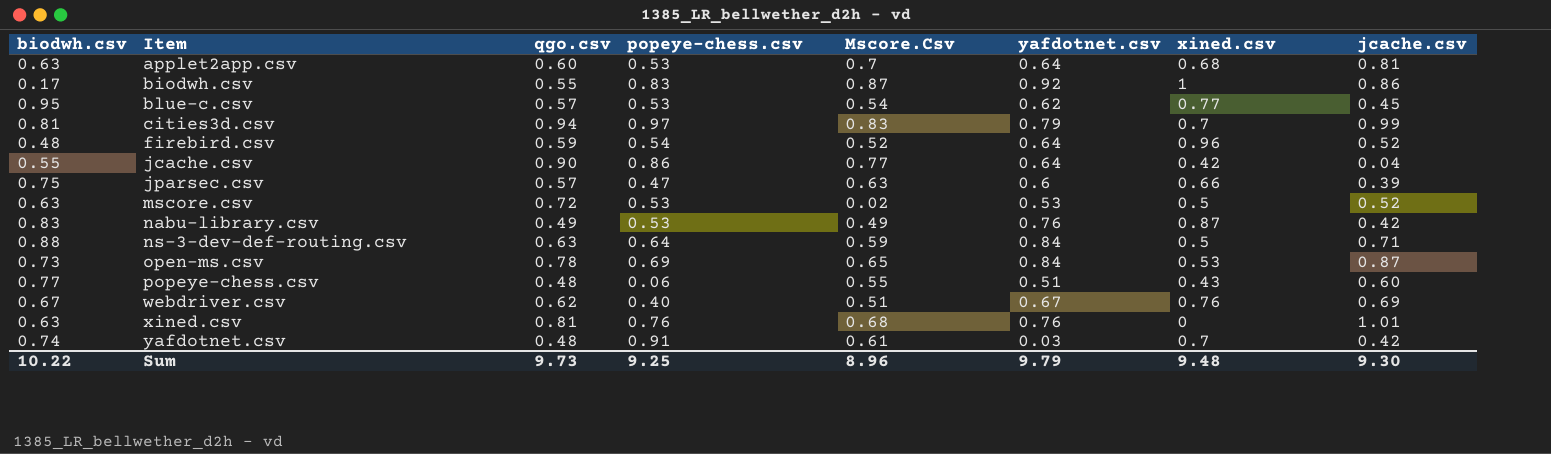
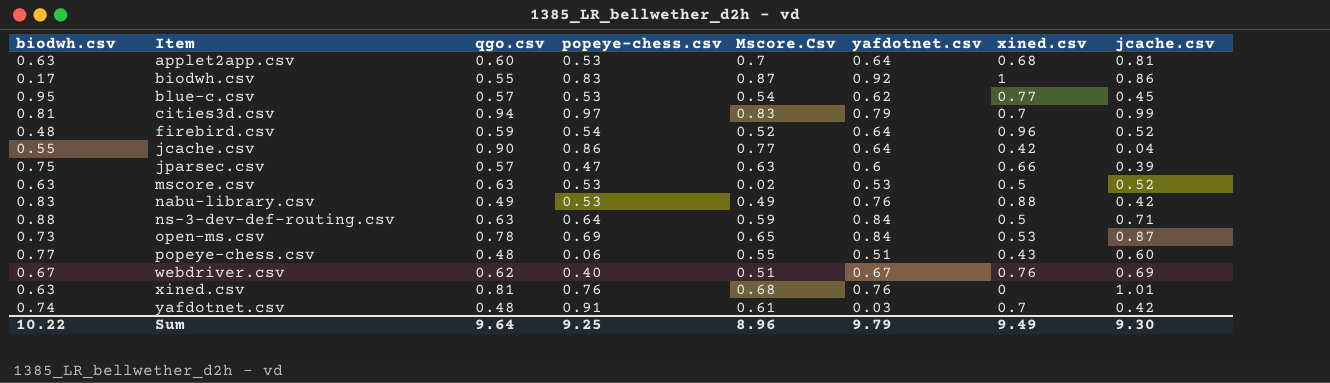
mscore.csv | qgo.csv: 0.72 -> 0.63
nabu-library.csv | xined.csv: 0.87 -> 0.88
Sum | qgo.csv: 9.73 -> 9.64
Sum | xined.csv: 9.48 -> 9.49

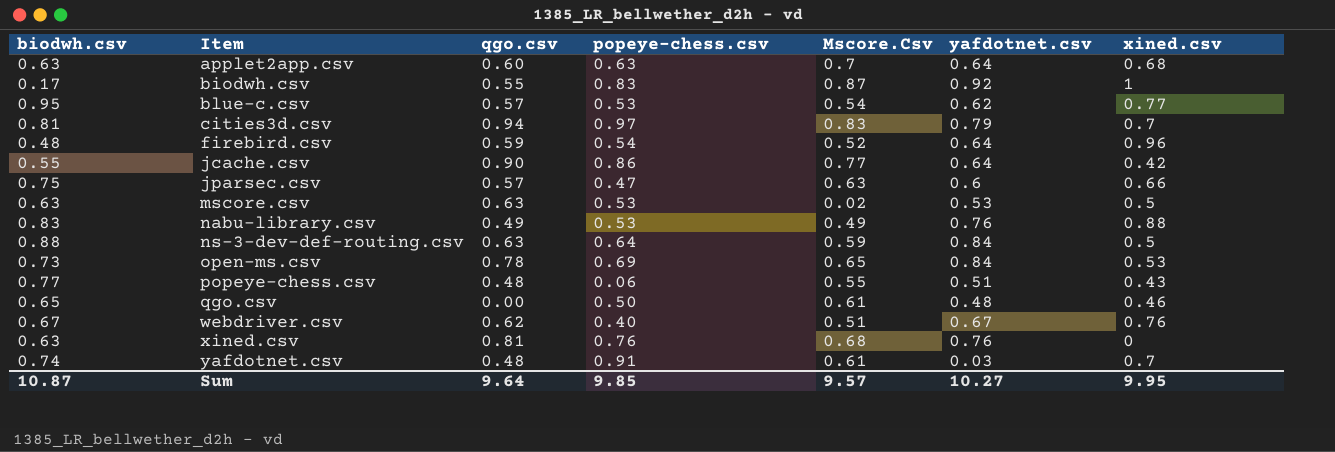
column jcache.csv | position: 8 -> none
applet2app.csv | popeye-chess.csv: 0.53 -> 0.63
row qgo.csv: none -> 0.65 | 0.00 | 0.50 | 0.61 | 0.48 | 0.46
Sum | biodwh.csv: 10.22 -> 10.87
Sum | popeye-chess.csv: 9.25 -> 9.85
Sum | Mscore.Csv: 8.96 -> 9.57
Sum | yafdotnet.csv: 9.79 -> 10.27
Sum | xined.csv: 9.49 -> 9.95

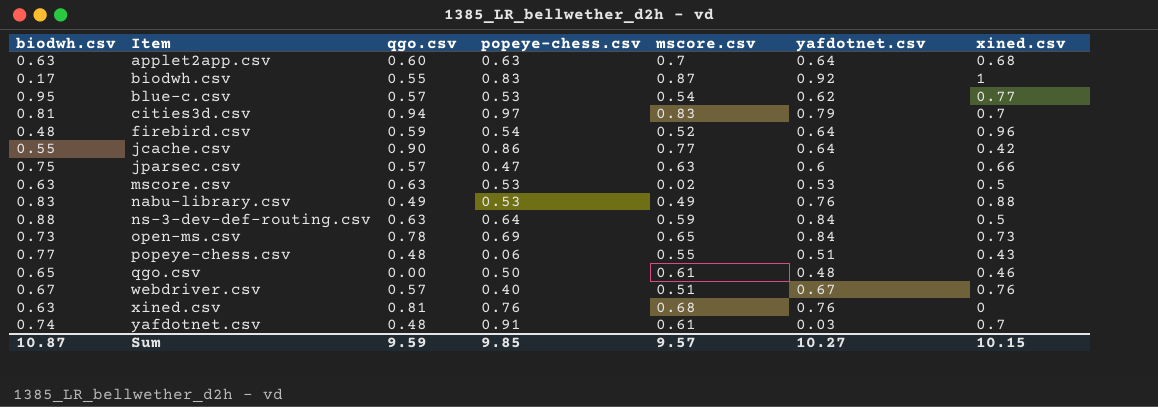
column name: Mscore.Csv -> mscore.csv
open-ms.csv | xined.csv: 0.53 -> 0.73
webdriver.csv | qgo.csv: 0.62 -> 0.57
Sum | qgo.csv: 9.64 -> 9.59
Sum | xined.csv: 9.95 -> 10.15

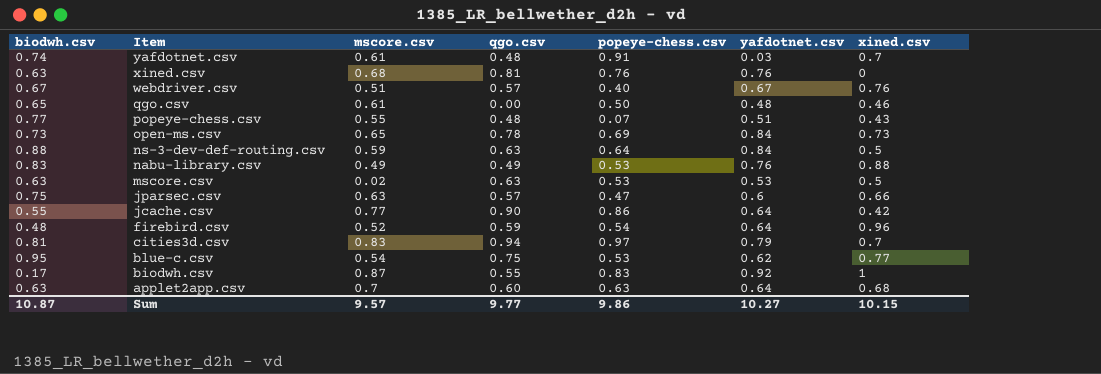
row order: Item ascending -> Item descending
column mscore.csv | position: 5 -> 3
popeye-chess.csv | popeye-chess.csv: 0.06 -> 0.07
blue-c.csv | qgo.csv: 0.57 -> 0.75
Sum | qgo.csv: 9.59 -> 9.77
Sum | popeye-chess.csv: 9.85 -> 9.86

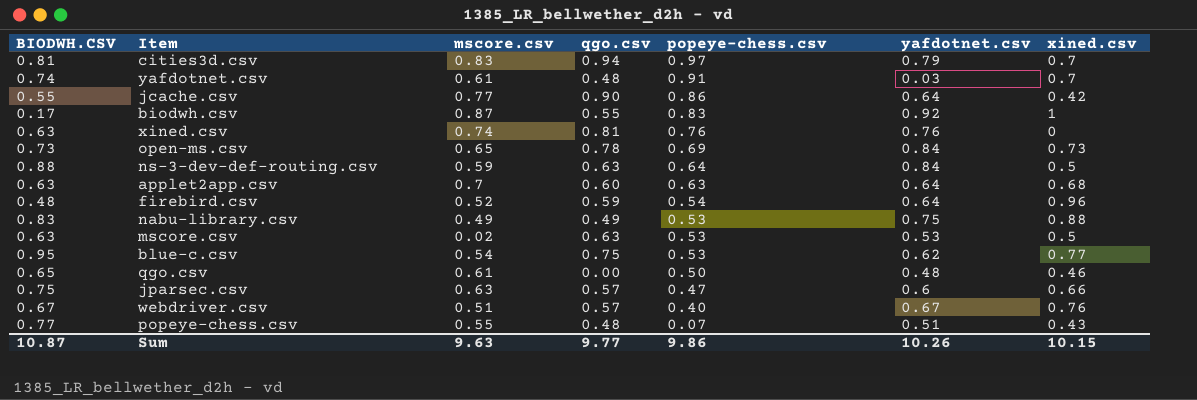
row order: Item descending -> popeye-chess.csv descending
column name: biodwh.csv -> BIODWH.CSV
xined.csv | mscore.csv: 0.68 -> 0.74
nabu-library.csv | yafdotnet.csv: 0.76 -> 0.75
Sum | mscore.csv: 9.57 -> 9.63
Sum | yafdotnet.csv: 10.27 -> 10.26

